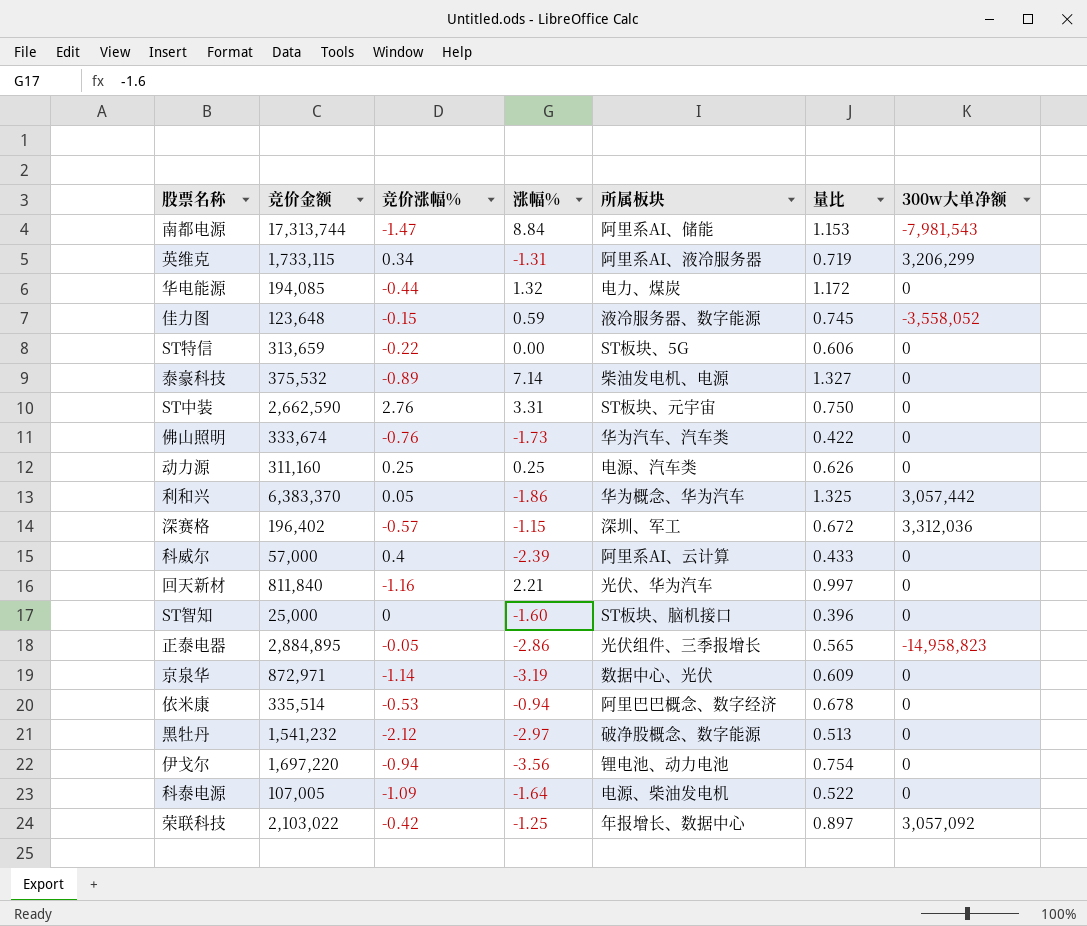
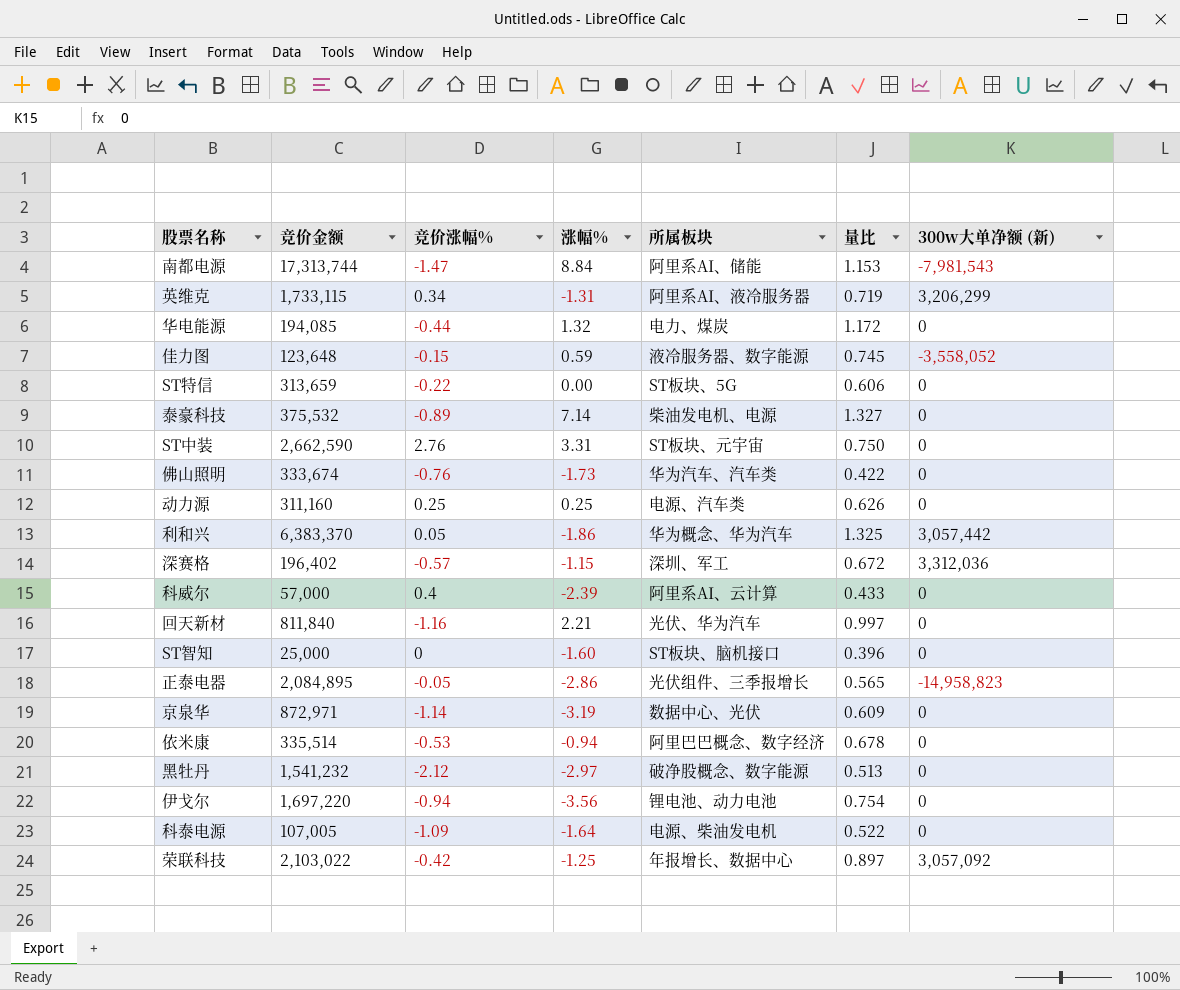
column name: 300w大单净额 -> 300w大单净额 (新)
正泰电器 | 竞价金额: 2,884,895 -> 2,084,895

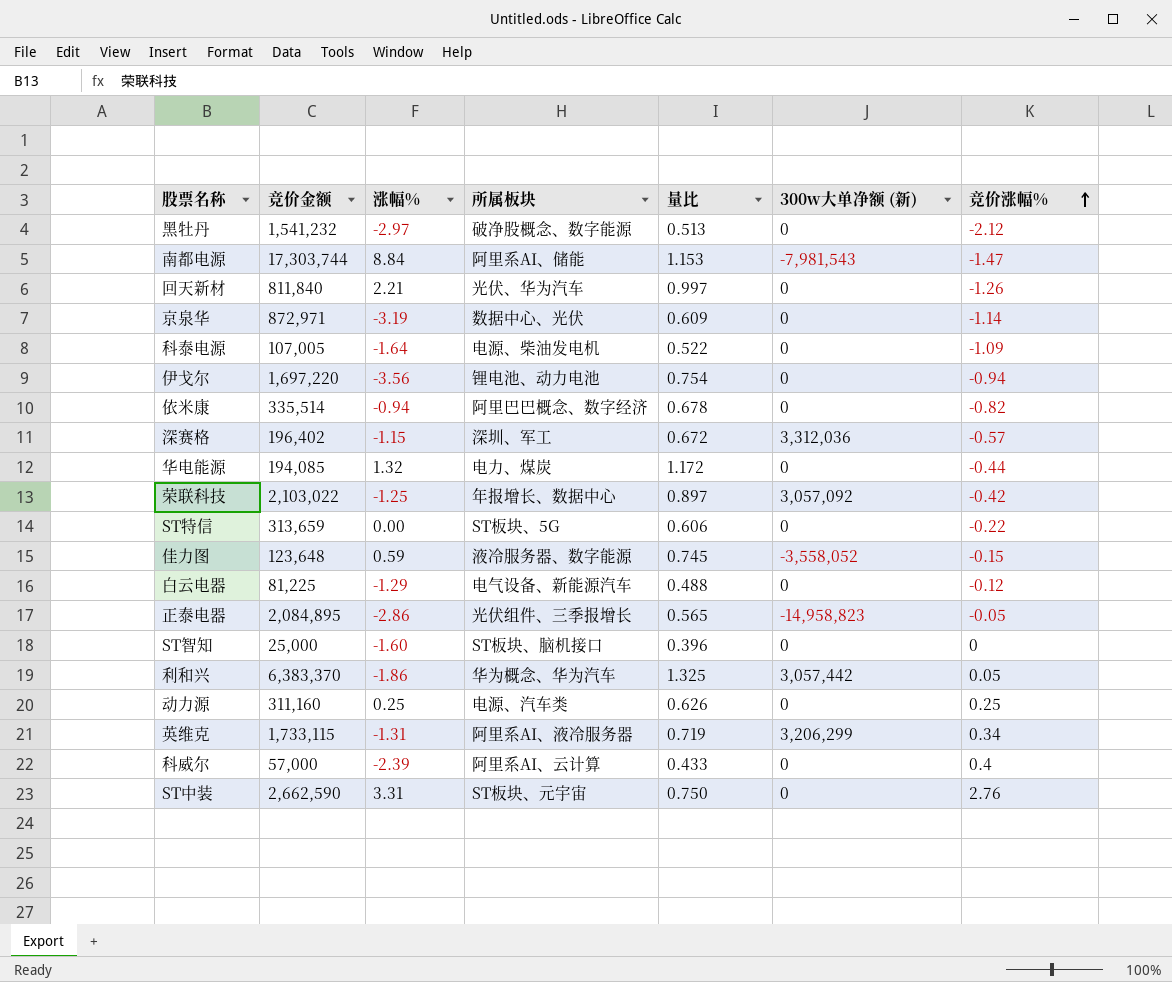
row order: none -> 竞价涨幅% ascending
column 竞价涨幅% | position: 3 -> 7
row 泰豪科技: 375,532 | -0.89 | 7.14 | 柴油发电机、电源 | 1.327 | 0 -> none
row 佛山照明: 333,674 | -0.76 | -1.73 | 华为汽车、汽车类 | 0.422 | 0 -> none
南都电源 | 竞价金额: 17,313,744 -> 17,303,744
回天新材 | 竞价涨幅%: -1.16 -> -1.26
依米康 | 竞价涨幅%: -0.53 -> -0.82
row 白云电器: none -> 81,225 | -1.29 | 电气设备、新能源汽车 | 0.488 | 0 | -0.12

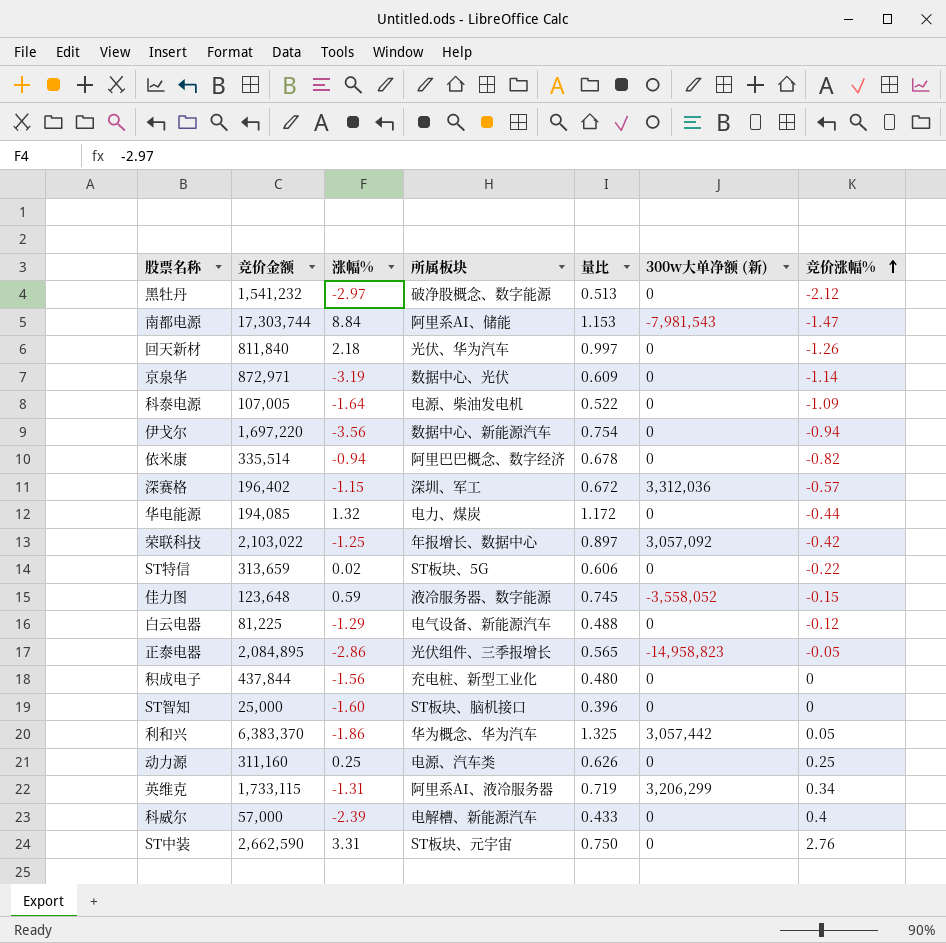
回天新材 | 涨幅%: 2.21 -> 2.18
伊戈尔 | 所属板块: 锂电池、动力电池 -> 数据中心、新能源汽车
ST特信 | 涨幅%: 0.00 -> 0.02
row 积成电子: none -> 437,844 | -1.56 | 充电桩、新型工业化 | 0.480 | 0 | 0
科威尔 | 所属板块: 阿里系AI、云计算 -> 电解槽、新能源汽车

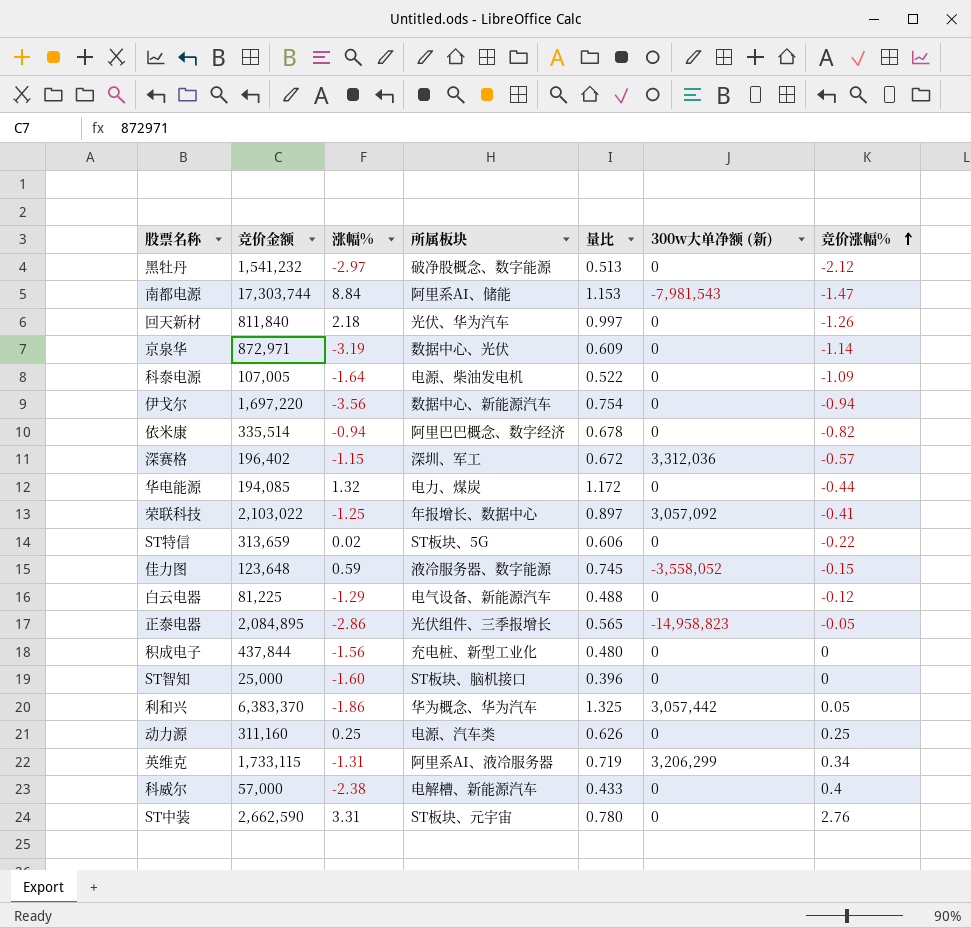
荣联科技 | 竞价涨幅%: -0.42 -> -0.41
科威尔 | 涨幅%: -2.39 -> -2.38
ST中装 | 量比: 0.750 -> 0.780

